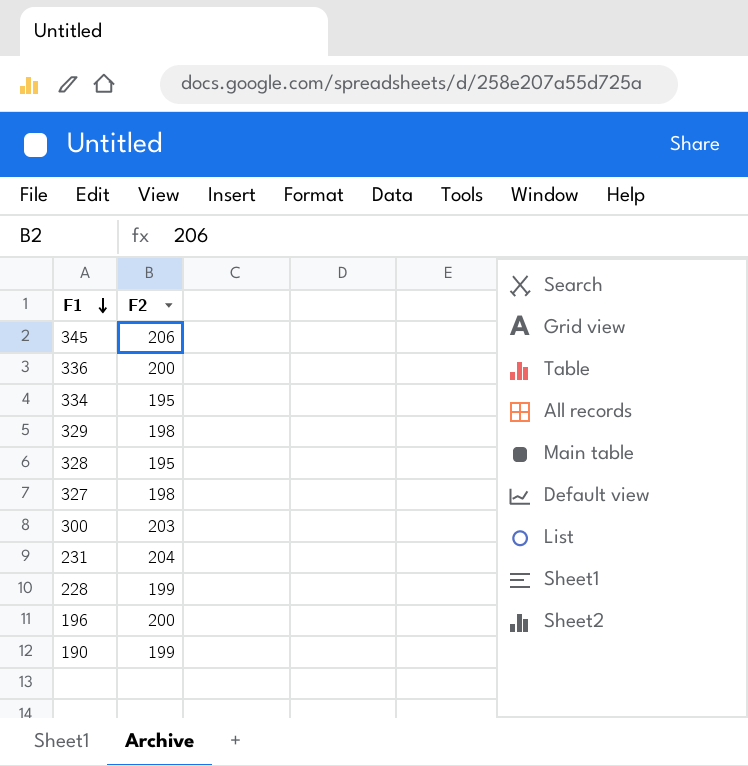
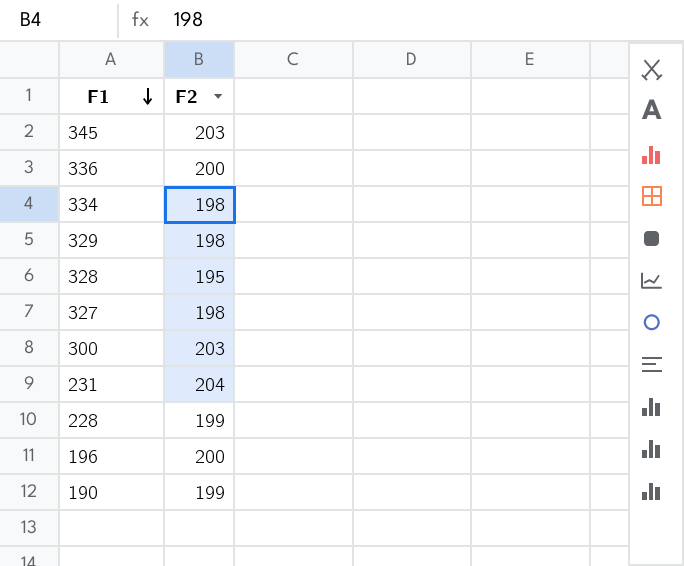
345 | F2: 206 -> 203
334 | F2: 195 -> 198

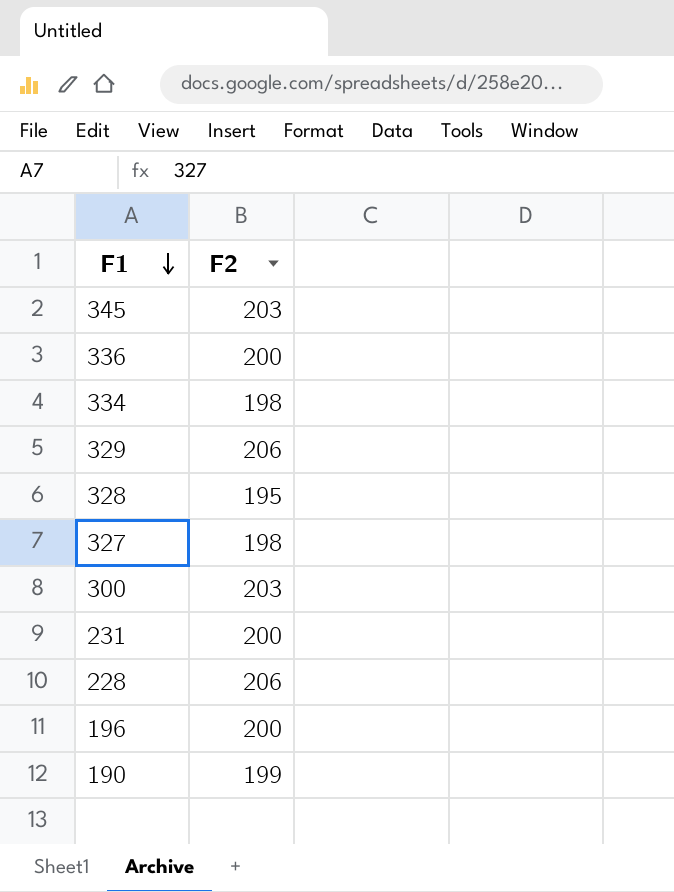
329 | F2: 198 -> 206
231 | F2: 204 -> 200
228 | F2: 199 -> 206

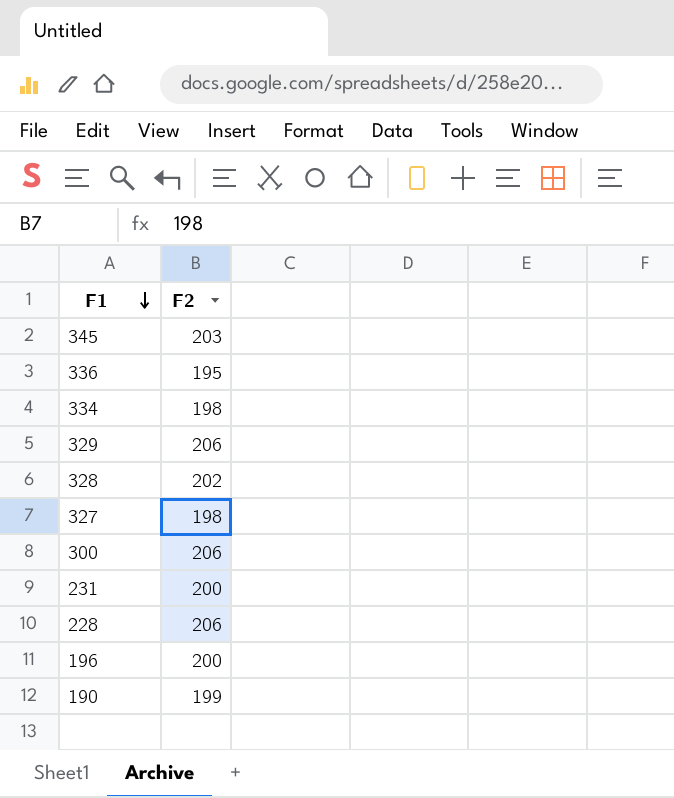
336 | F2: 200 -> 195
328 | F2: 195 -> 202
300 | F2: 203 -> 206

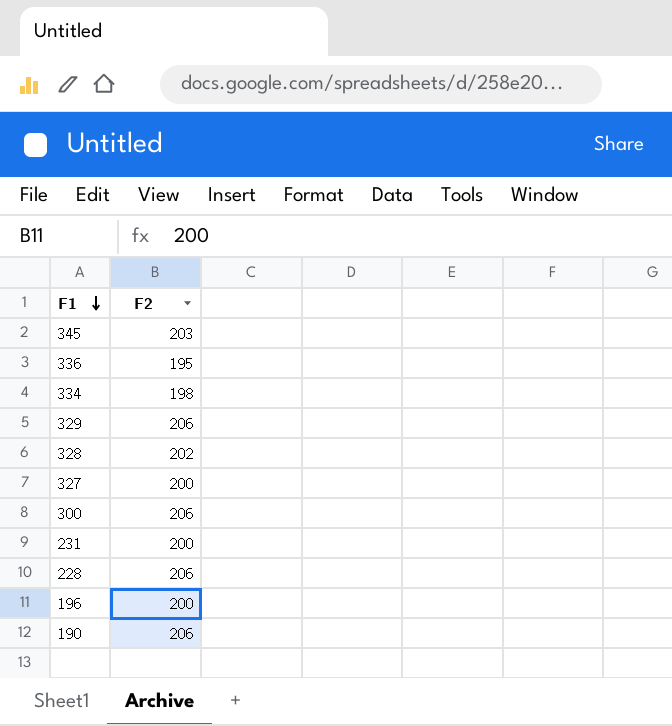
327 | F2: 198 -> 200
190 | F2: 199 -> 206

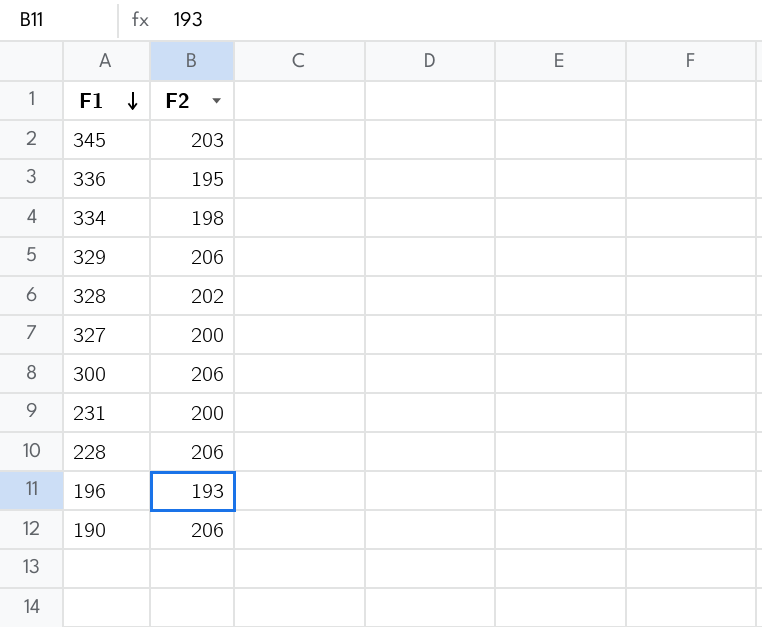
196 | F2: 200 -> 193

